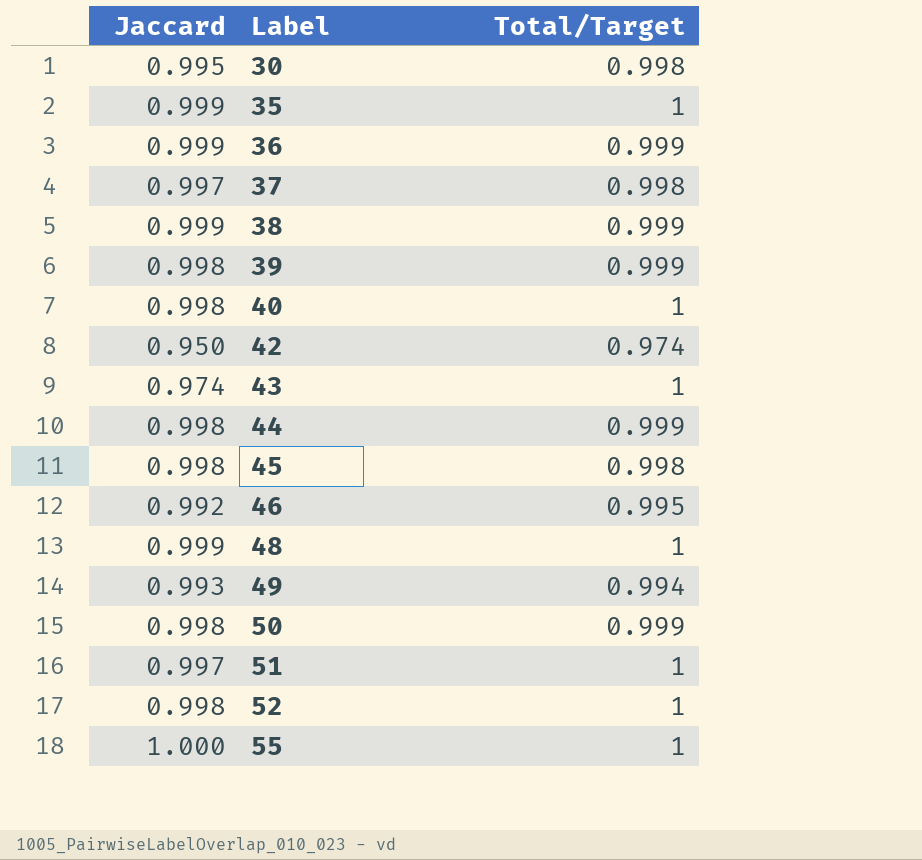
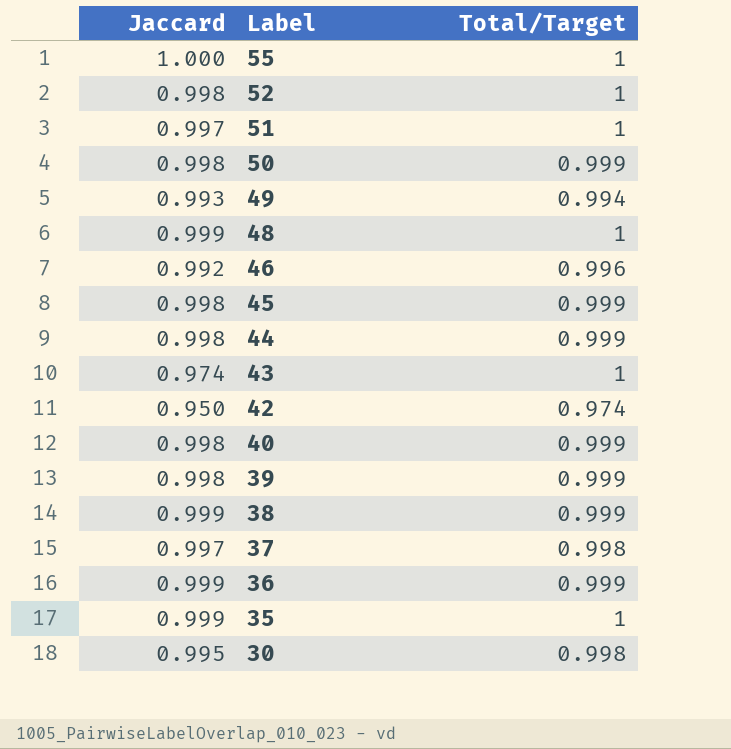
row order: Label ascending -> Label descending
46 | Total/Target: 0.995 -> 0.996
45 | Total/Target: 0.998 -> 0.999
40 | Total/Target: 1 -> 0.999

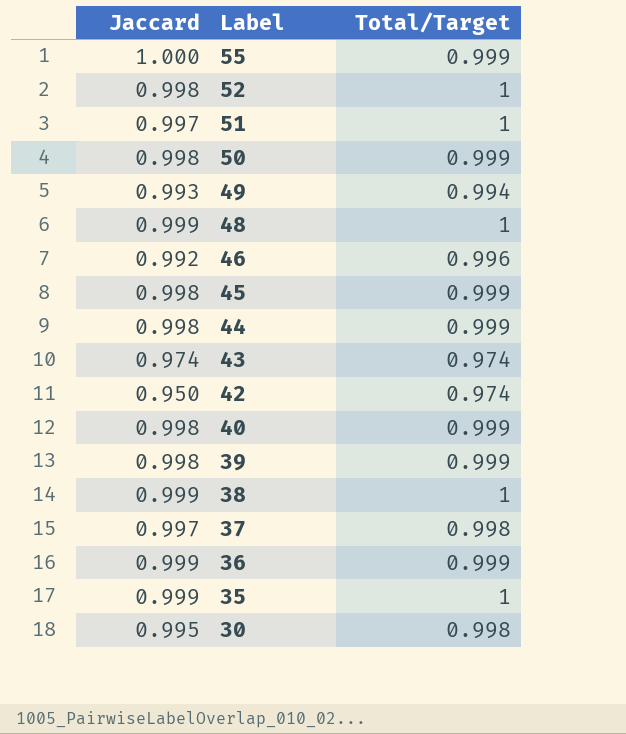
55 | Total/Target: 1 -> 0.999
43 | Total/Target: 1 -> 0.974
38 | Total/Target: 0.999 -> 1

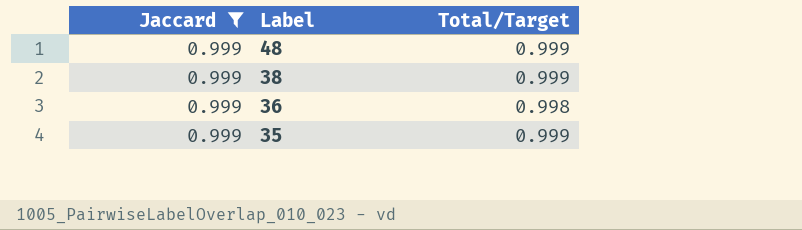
filter: none -> Jaccard = 0.999
48 | Total/Target: 1 -> 0.999
38 | Total/Target: 1 -> 0.999
36 | Total/Target: 0.999 -> 0.998
35 | Total/Target: 1 -> 0.999

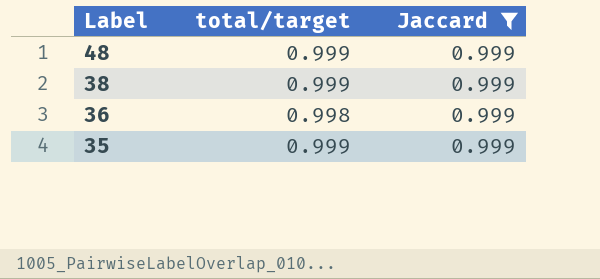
column name: Total/Target -> total/target
column Jaccard | position: 1 -> 3

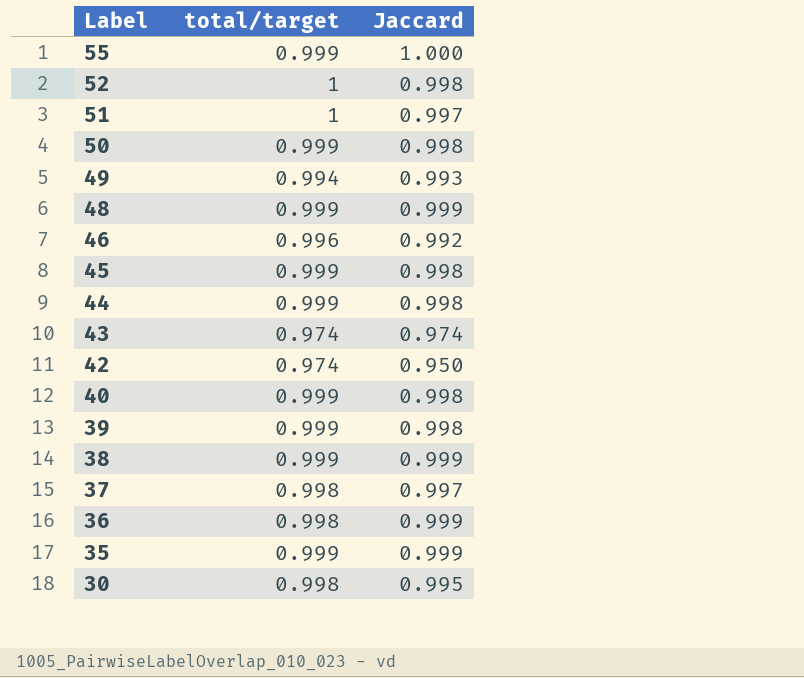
filter: Jaccard = 0.999 -> none

